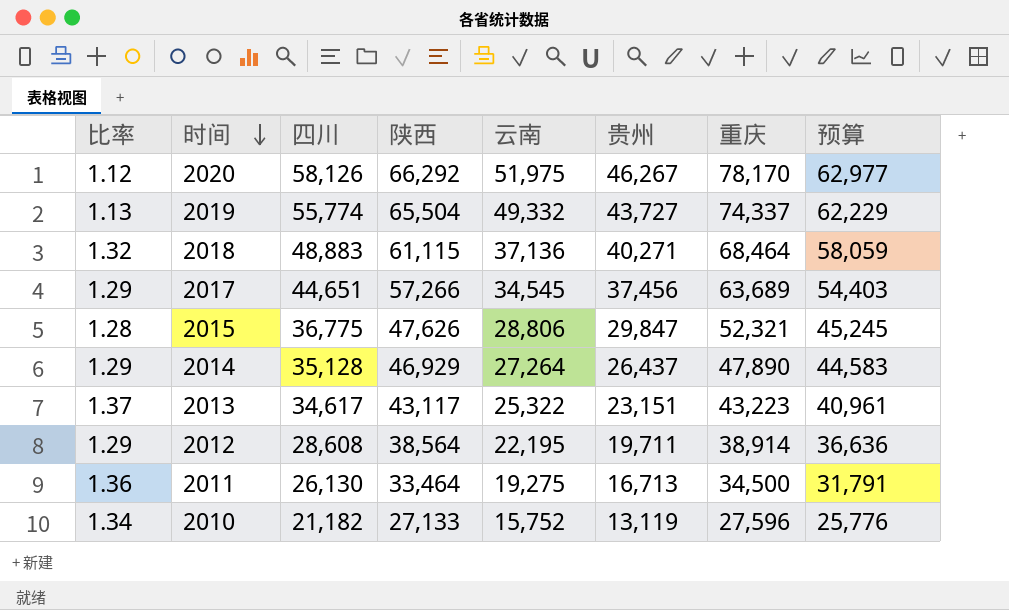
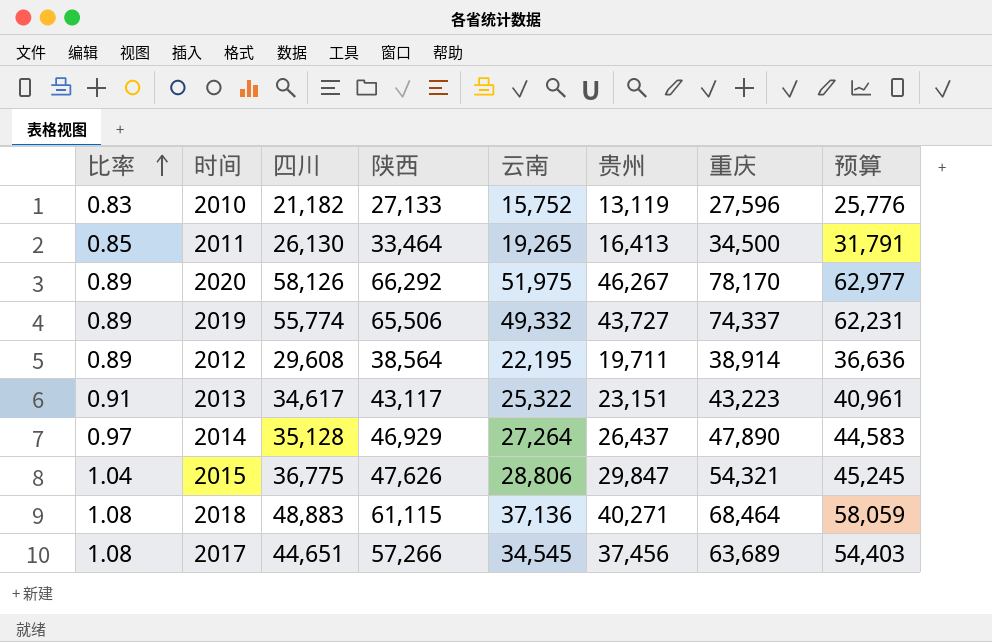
row order: 时间 descending -> 比率 ascending
column 比率 | formula: [四川] / [云南] -> [贵州] / [云南]
2011 | 云南: 19,275 -> 19,265
2011 | 贵州: 16,713 -> 16,413
2019 | 陕西: 65,504 -> 65,506
2019 | 预算: 62,229 -> 62,231
2012 | 四川: 28,608 -> 29,608
2015 | 重庆: 52,321 -> 54,321

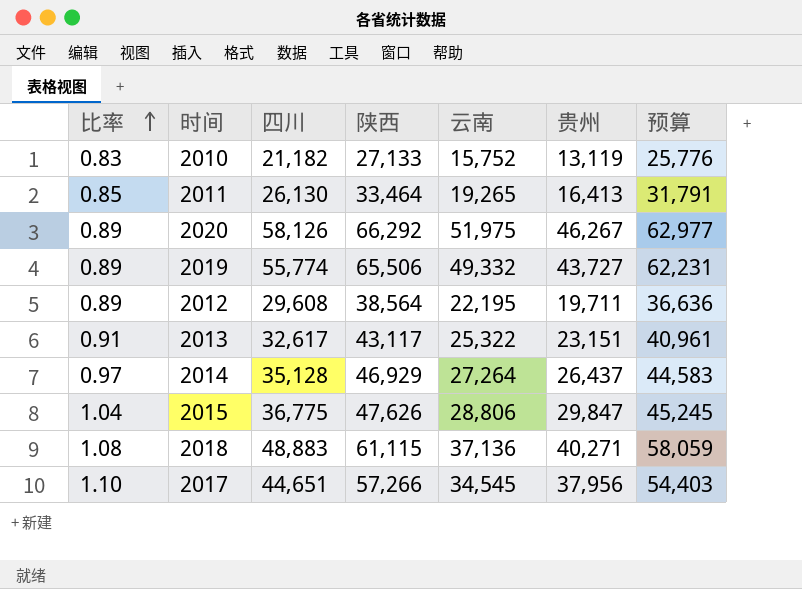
column 重庆 | position: 7 -> none
2013 | 四川: 34,617 -> 32,617
2017 | 比率: 1.08 -> 1.10
2017 | 贵州: 37,456 -> 37,956

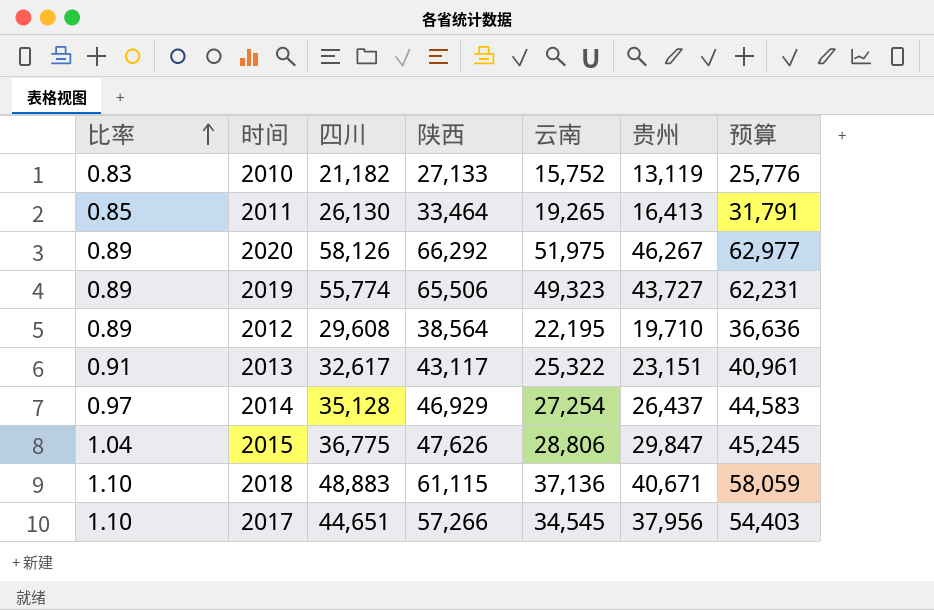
2019 | 云南: 49,332 -> 49,323
2012 | 贵州: 19,711 -> 19,710
2014 | 云南: 27,264 -> 27,254
2018 | 比率: 1.08 -> 1.10
2018 | 贵州: 40,271 -> 40,671

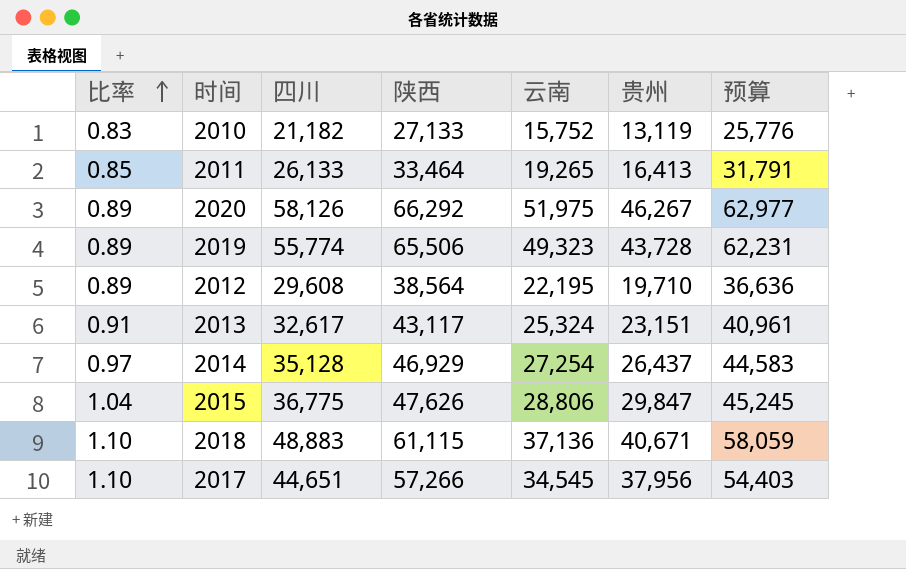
2011 | 四川: 26,130 -> 26,133
2019 | 贵州: 43,727 -> 43,728
2013 | 云南: 25,322 -> 25,324

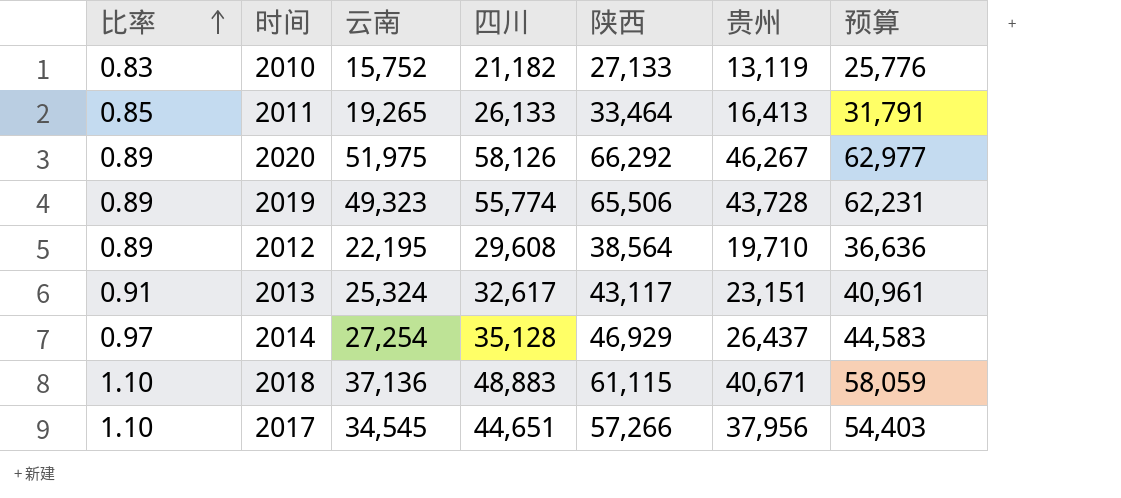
column 云南 | position: 5 -> 3
row 2015: 1.04 | 36,775 | 47,626 | 28,806 | 29,847 | 45,245 -> none

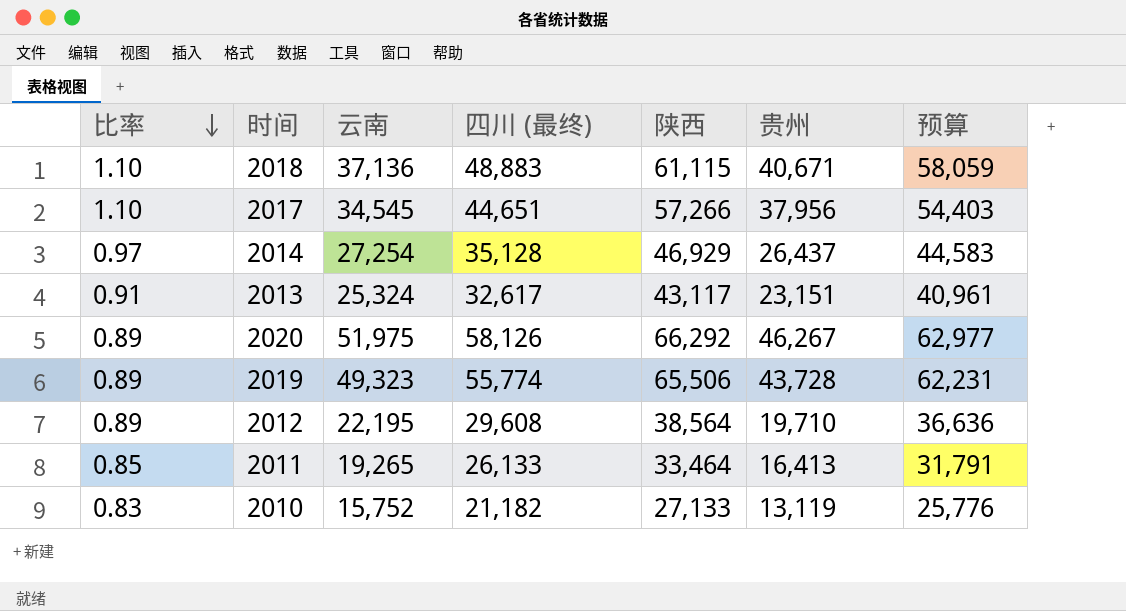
row order: 比率 ascending -> 比率 descending
column name: 四川 -> 四川 (最终)

